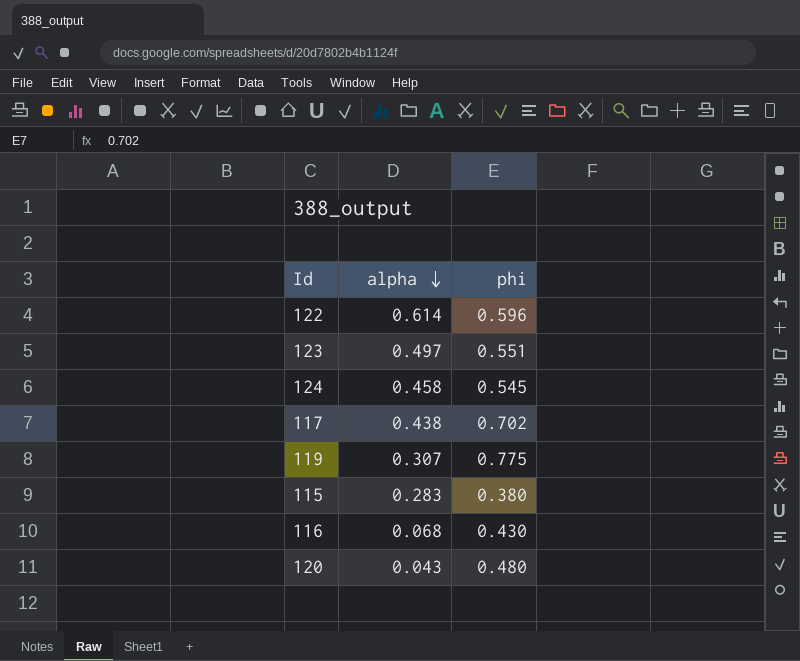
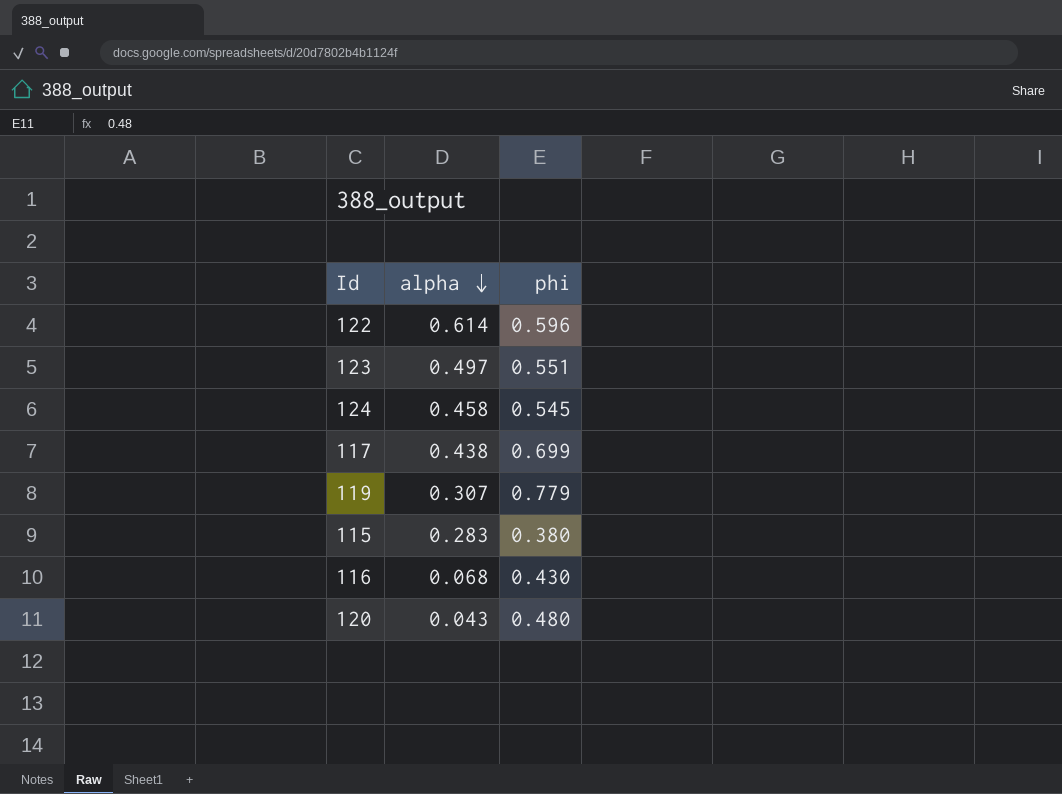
117 | phi: 0.702 -> 0.699
119 | phi: 0.775 -> 0.779

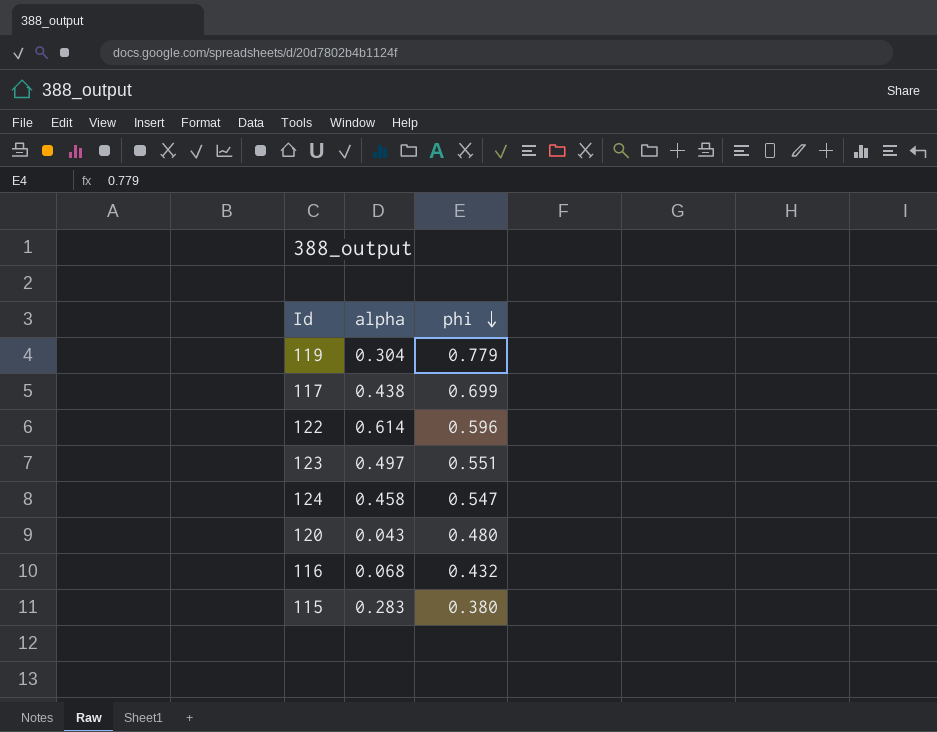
row order: alpha descending -> phi descending
119 | alpha: 0.307 -> 0.304
124 | phi: 0.545 -> 0.547
116 | phi: 0.430 -> 0.432

